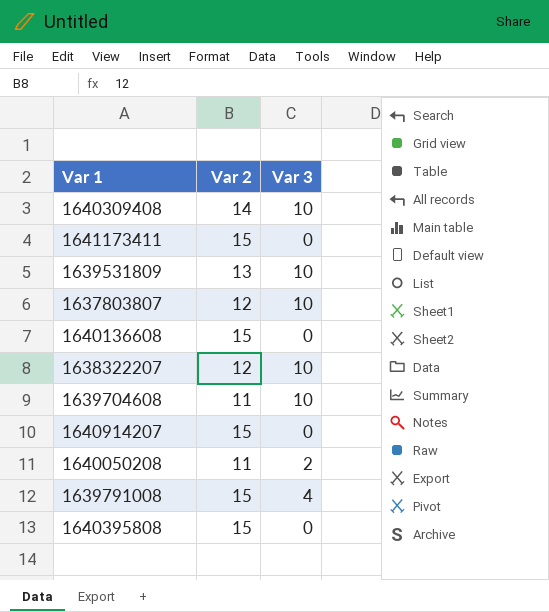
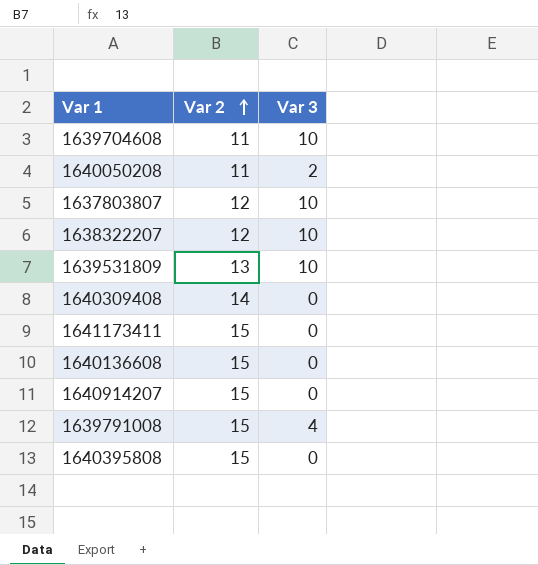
row order: none -> Var 2 ascending
1640309408 | Var 3: 10 -> 0

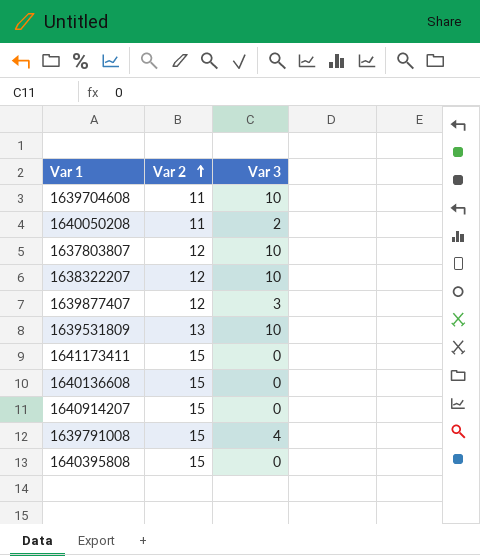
row 1640309408: 14 | 0 -> none
row 1639877407: none -> 12 | 3

